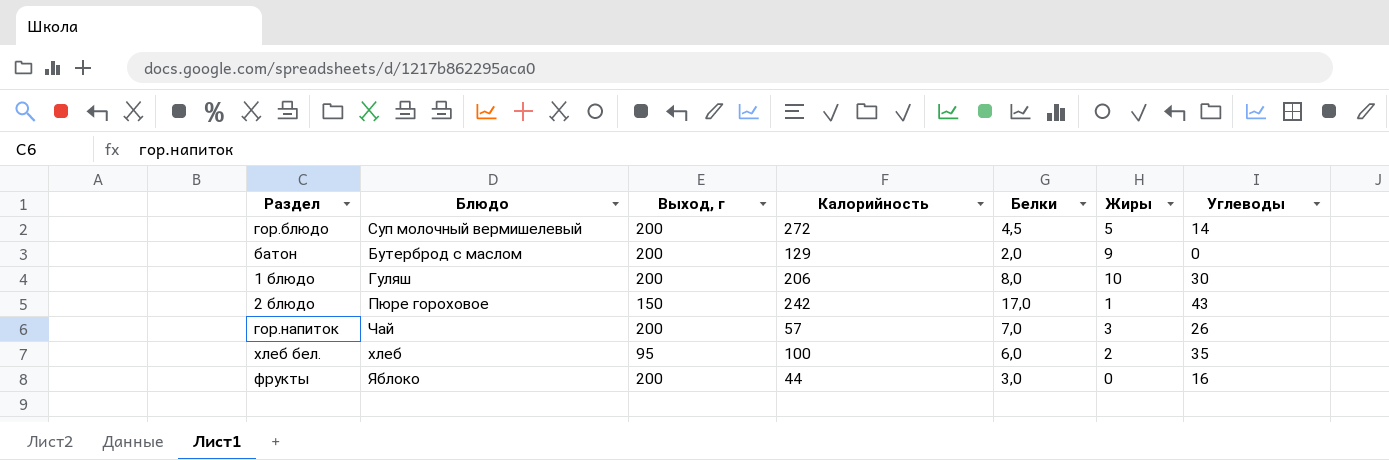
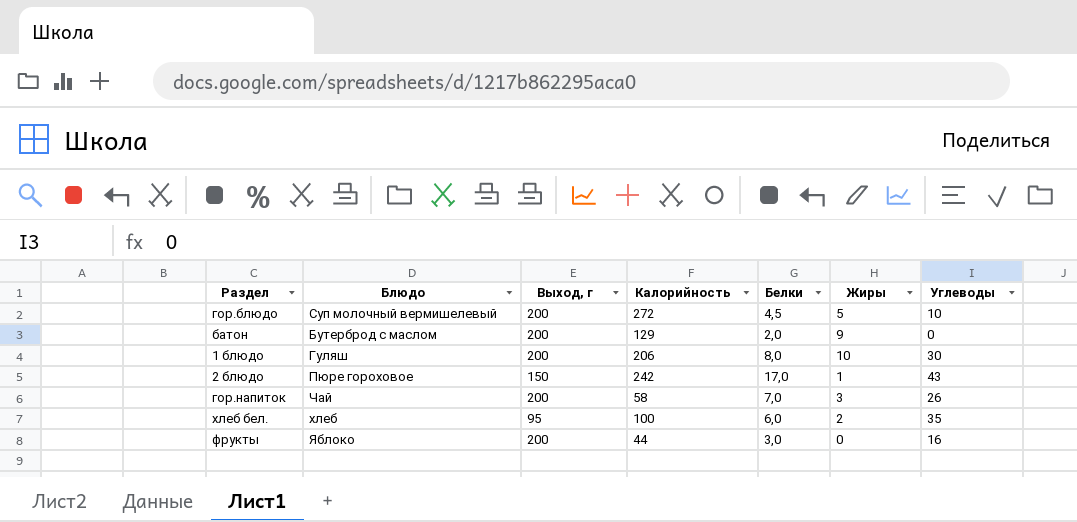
гор.блюдо | Углеводы: 14 -> 10
гор.напиток | Калорийность: 57 -> 58

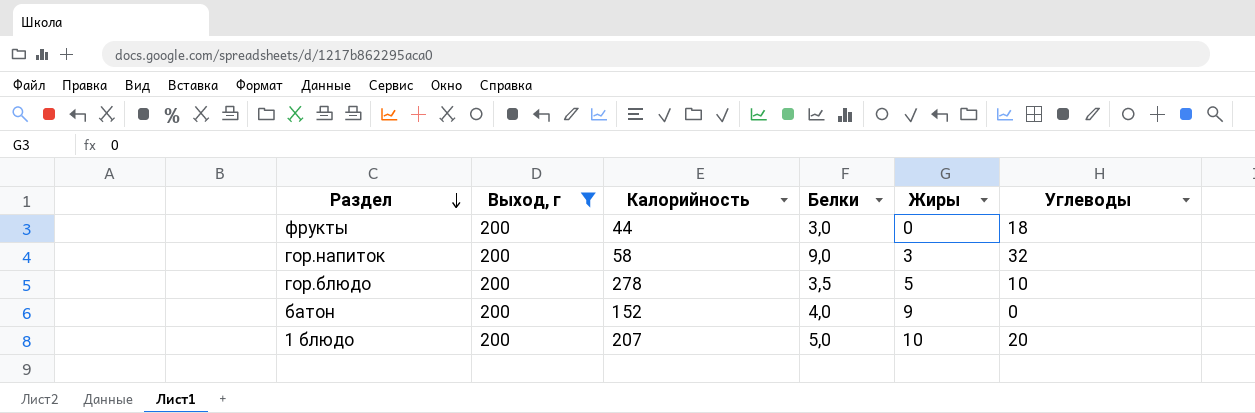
filter: none -> Выход, г = 200
row order: none -> Раздел descending
column Блюдо | position: 2 -> none
фрукты | Углеводы: 16 -> 18
гор.напиток | Белки: 7,0 -> 9,0
гор.напиток | Углеводы: 26 -> 32
гор.блюдо | Калорийность: 272 -> 278
гор.блюдо | Белки: 4,5 -> 3,5
батон | Калорийность: 129 -> 152
батон | Белки: 2,0 -> 4,0
1 блюдо | Калорийность: 206 -> 207
1 блюдо | Белки: 8,0 -> 5,0
1 блюдо | Углеводы: 30 -> 20

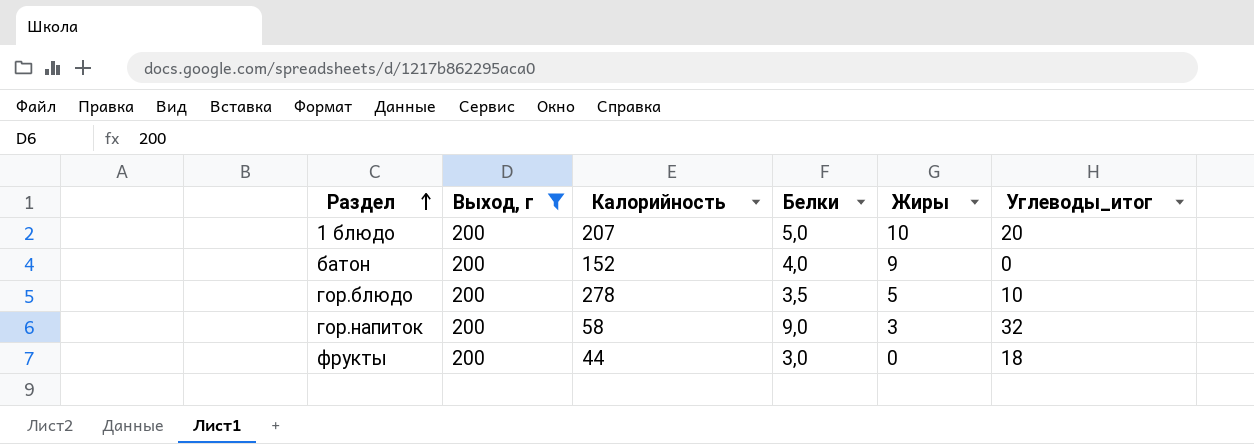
row order: Раздел descending -> Раздел ascending
column name: Углеводы -> Углеводы_итог

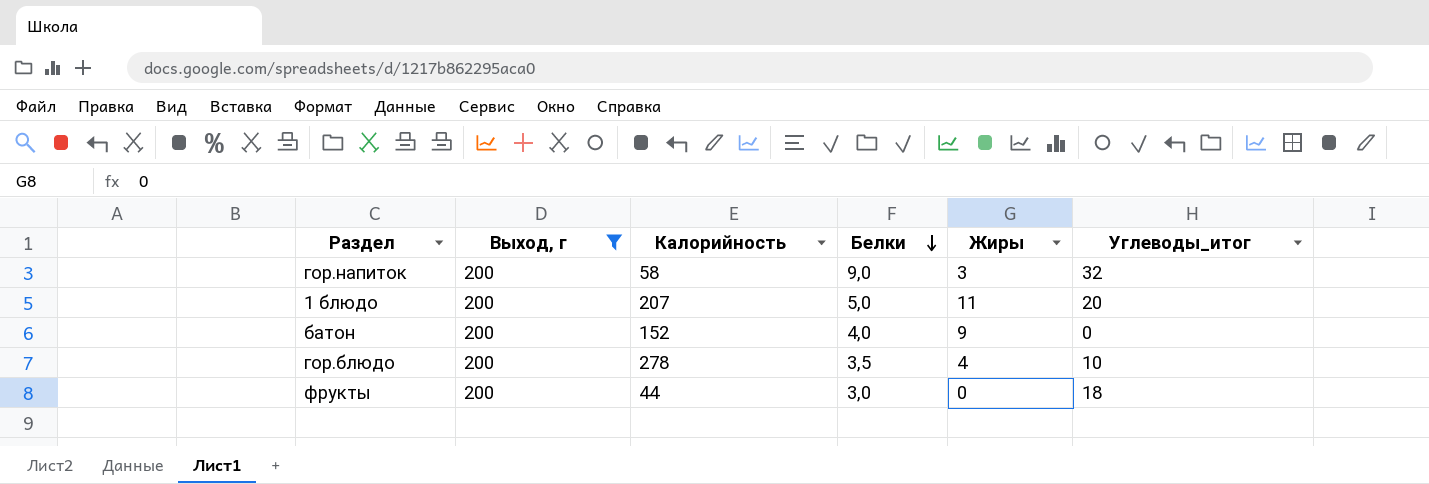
row order: Раздел ascending -> Белки descending
1 блюдо | Жиры: 10 -> 11
гор.блюдо | Жиры: 5 -> 4

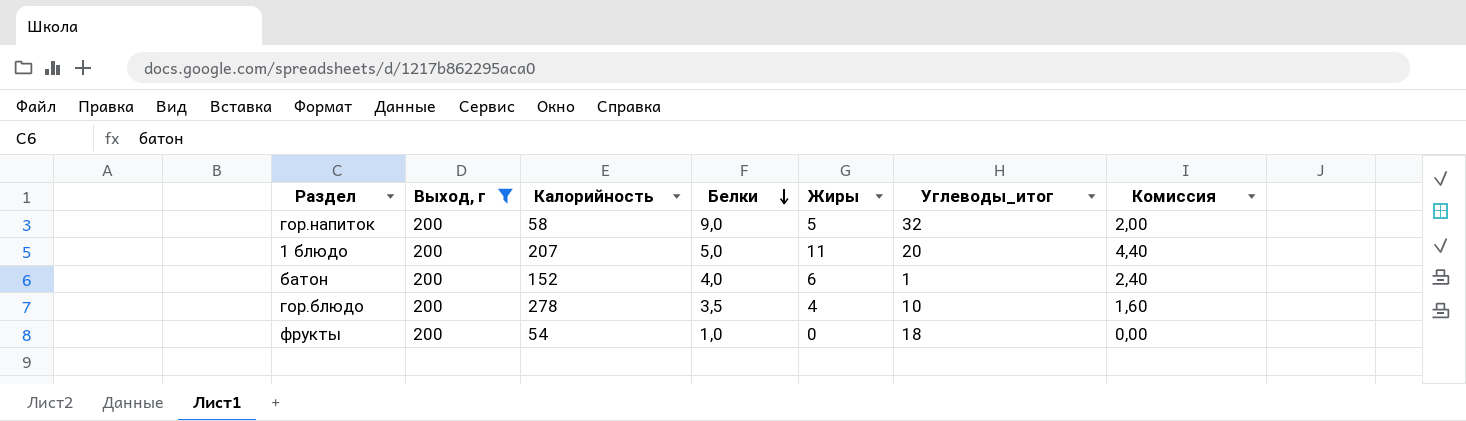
column Комиссия | formula: none -> [Жиры] * 0,4
гор.напиток | Жиры: 3 -> 5
батон | Жиры: 9 -> 6
батон | Углеводы_итог: 0 -> 1
фрукты | Калорийность: 44 -> 54
фрукты | Белки: 3,0 -> 1,0

